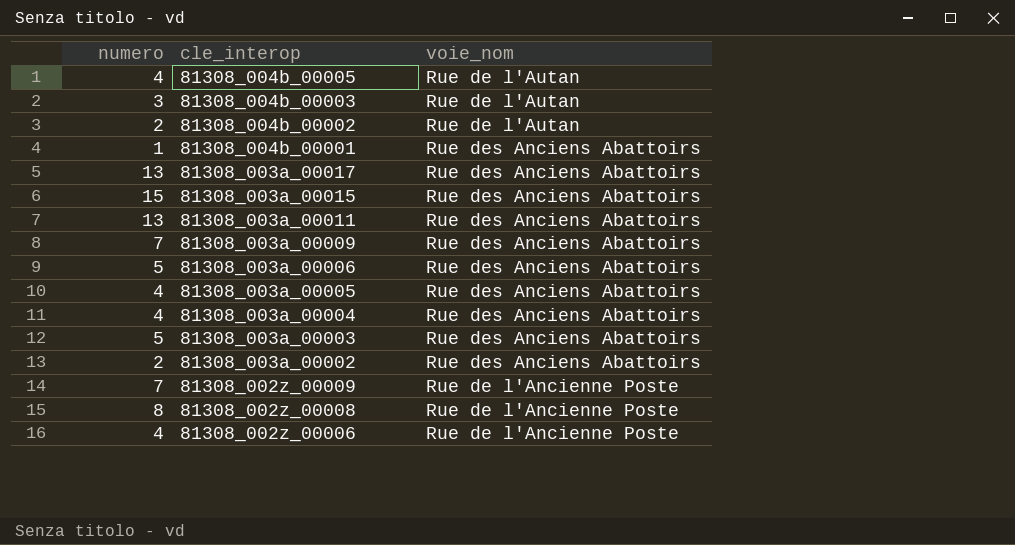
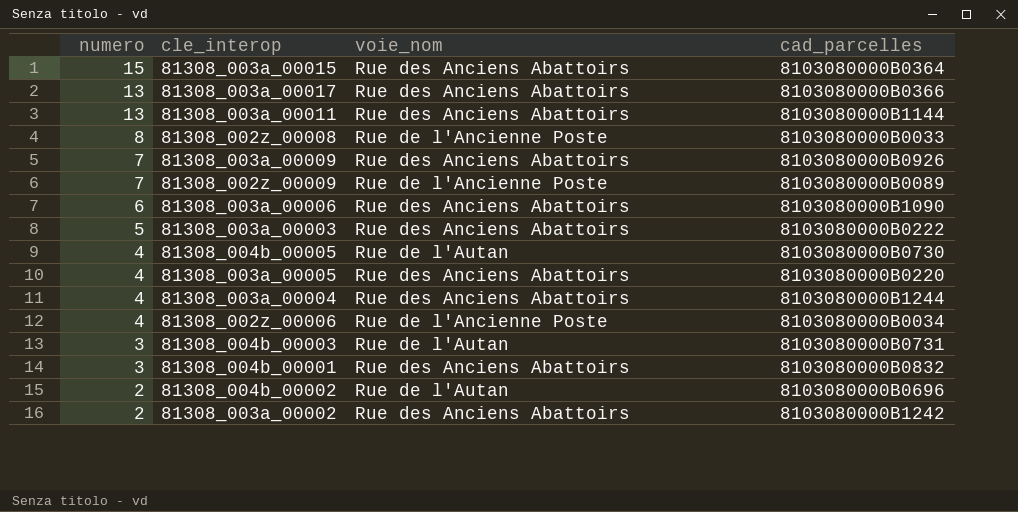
row order: cle_interop descending -> numero descending
column cad_parcelles | position: none -> 4
81308_003a_00006 | numero: 5 -> 6
81308_004b_00001 | numero: 1 -> 3

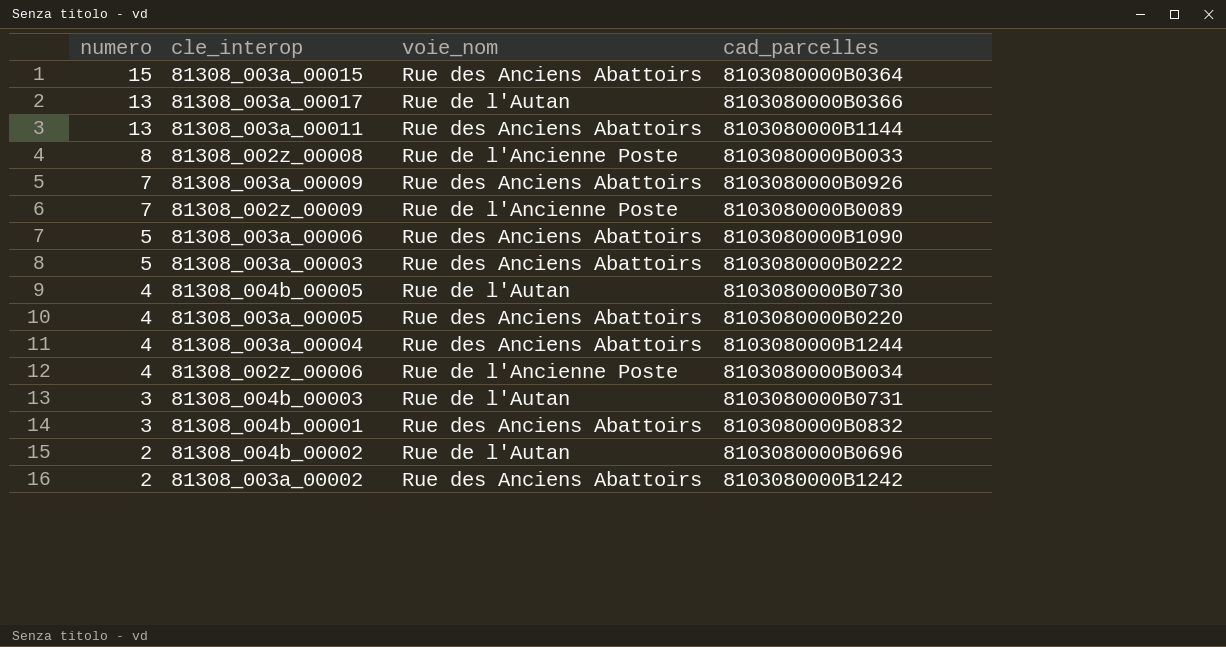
81308_003a_00017 | voie_nom: Rue des Anciens Abattoirs -> Rue de l'Autan
81308_003a_00006 | numero: 6 -> 5

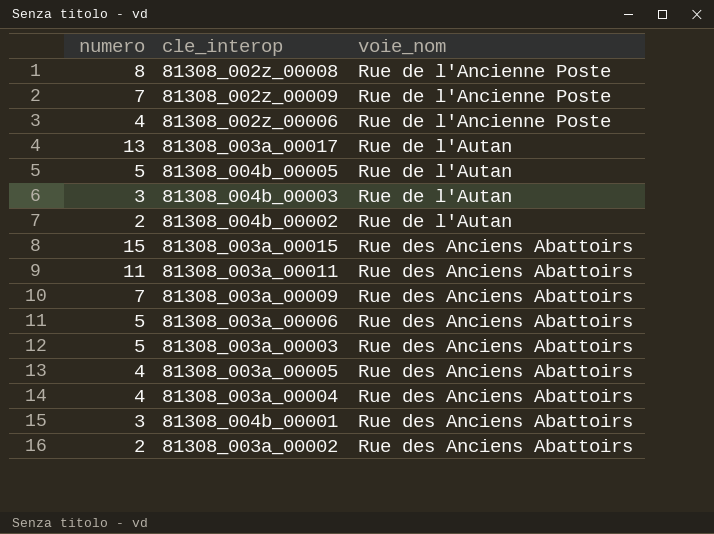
row order: numero descending -> voie_nom ascending
column cad_parcelles | position: 4 -> none
81308_004b_00005 | numero: 4 -> 5
81308_003a_00011 | numero: 13 -> 11

